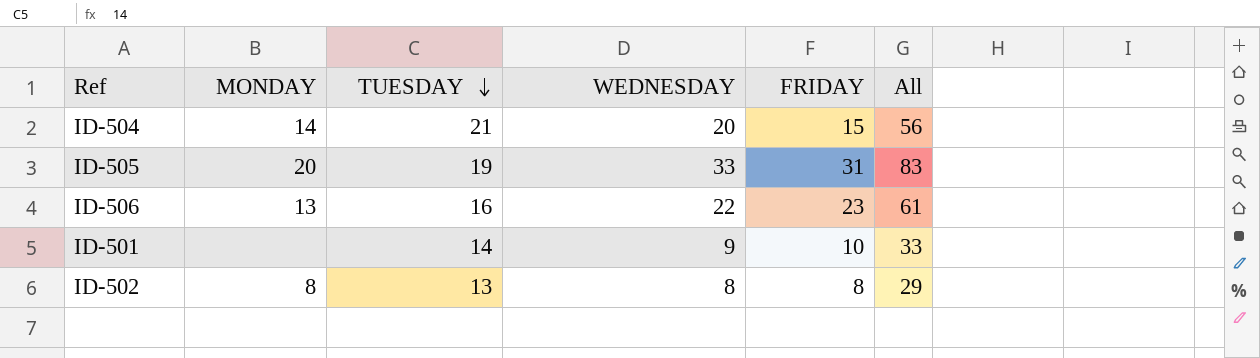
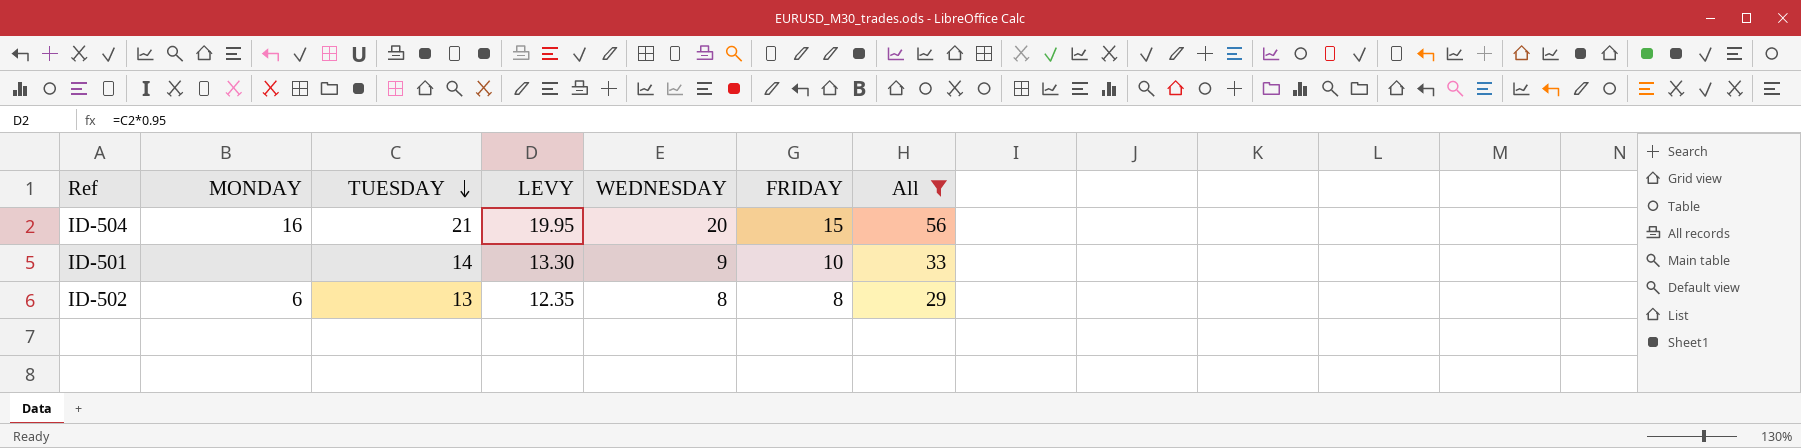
filter: none -> All <= 56
column LEVY | formula: none -> [TUESDAY] * 0.95
ID-504 | MONDAY: 14 -> 16
ID-502 | MONDAY: 8 -> 6

